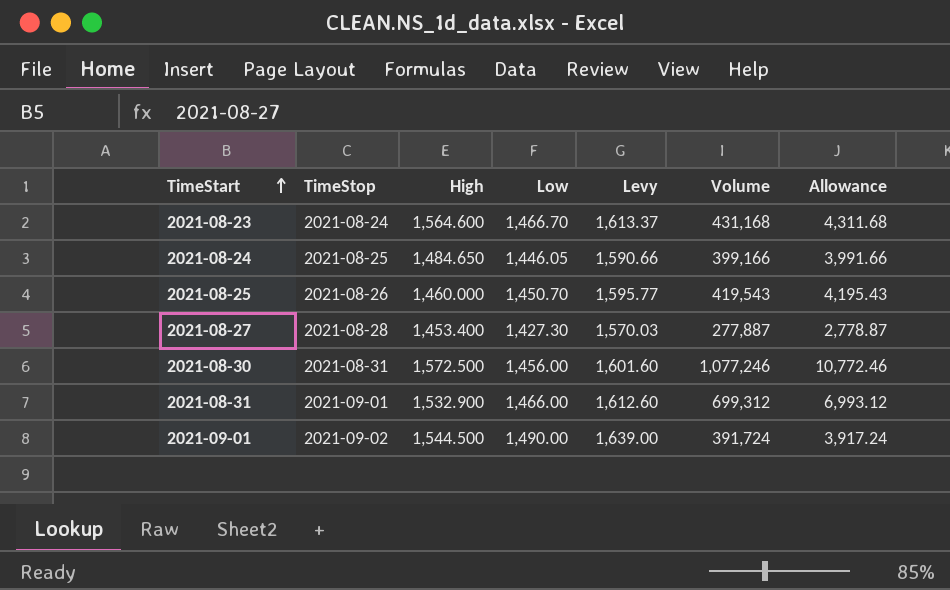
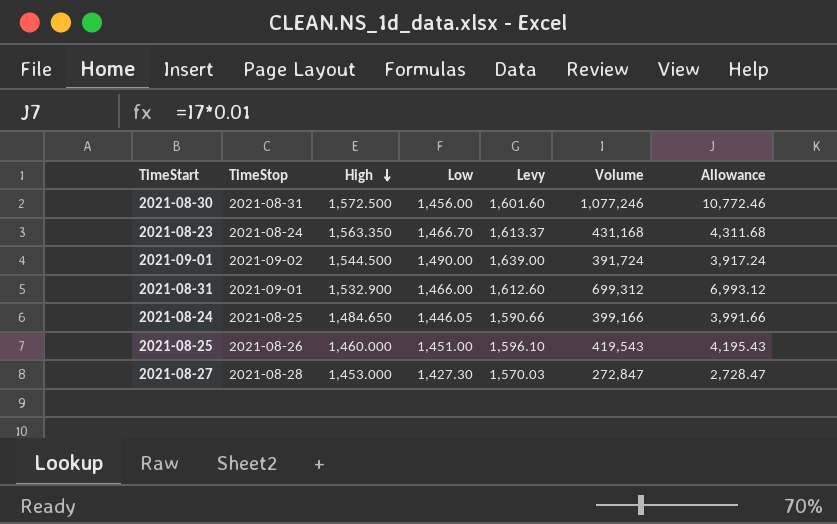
row order: TimeStart ascending -> High descending
2021-08-23 | High: 1,564.600 -> 1,563.350
2021-08-25 | Low: 1,450.70 -> 1,451.00
2021-08-25 | Levy: 1,595.77 -> 1,596.10
2021-08-27 | High: 1,453.400 -> 1,453.000
2021-08-27 | Volume: 277,887 -> 272,847
2021-08-27 | Allowance: 2,778.87 -> 2,728.47

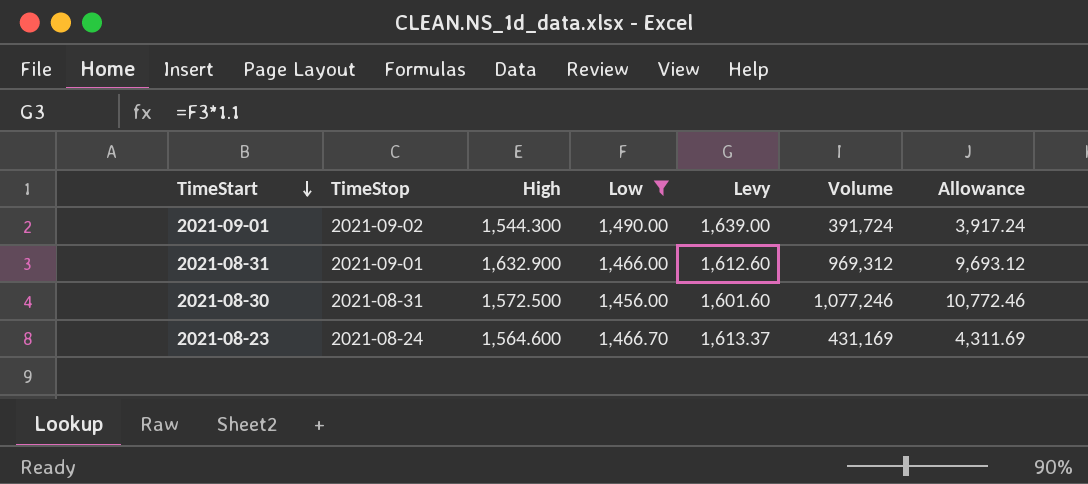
filter: none -> Low >= 1,456.00
row order: High descending -> TimeStart descending
2021-09-01 | High: 1,544.500 -> 1,544.300
2021-08-31 | High: 1,532.900 -> 1,632.900
2021-08-31 | Volume: 699,312 -> 969,312
2021-08-31 | Allowance: 6,993.12 -> 9,693.12
2021-08-23 | High: 1,563.350 -> 1,564.600
2021-08-23 | Volume: 431,168 -> 431,169
2021-08-23 | Allowance: 4,311.68 -> 4,311.69

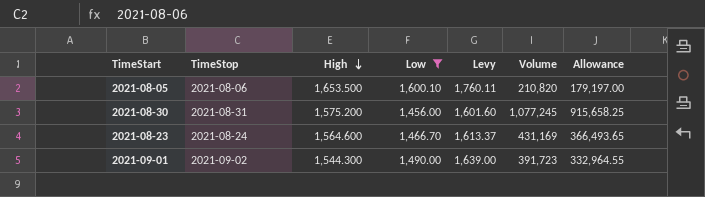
row order: TimeStart descending -> High descending
column Allowance | formula: [Volume] * 0.01 -> [Volume] * 0.85
row 2021-08-31: 2021-09-01 | 1,632.900 | 1,466.00 | 1,612.60 | 969,312 | 9,693.12 -> none
row 2021-08-05: none -> 2021-08-06 | 1,653.500 | 1,600.10 | 1,760.11 | 210,820 | 179,197.00
2021-08-30 | High: 1,572.500 -> 1,575.200
2021-08-30 | Volume: 1,077,246 -> 1,077,245
2021-09-01 | Volume: 391,724 -> 391,723

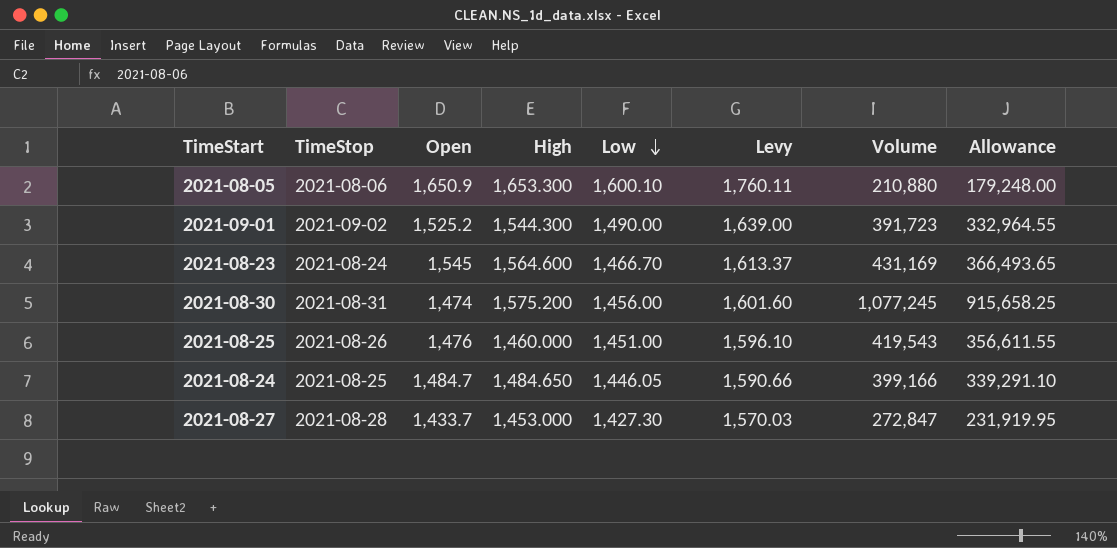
filter: Low >= 1,456.00 -> none
row order: High descending -> Low descending
column Open | position: none -> 3
2021-08-05 | High: 1,653.500 -> 1,653.300
2021-08-05 | Volume: 210,820 -> 210,880
2021-08-05 | Allowance: 179,197.00 -> 179,248.00

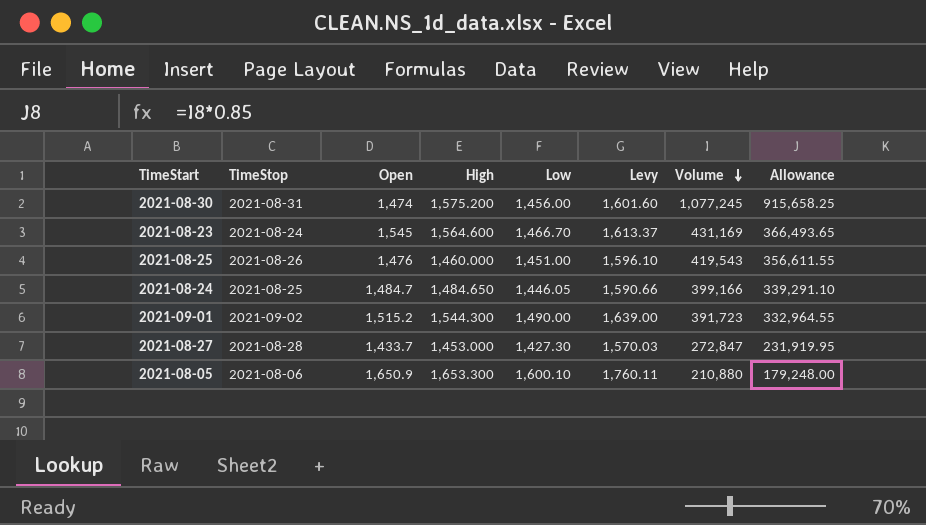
row order: Low descending -> Volume descending
2021-09-01 | Open: 1,525.2 -> 1,515.2

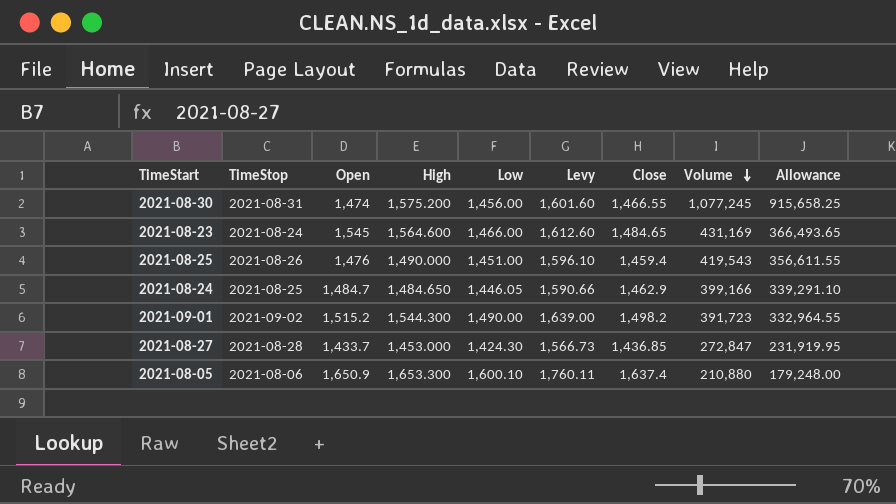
column Close | position: none -> 7
2021-08-23 | Low: 1,466.70 -> 1,466.00
2021-08-23 | Levy: 1,613.37 -> 1,612.60
2021-08-25 | High: 1,460.000 -> 1,490.000
2021-08-27 | Low: 1,427.30 -> 1,424.30
2021-08-27 | Levy: 1,570.03 -> 1,566.73

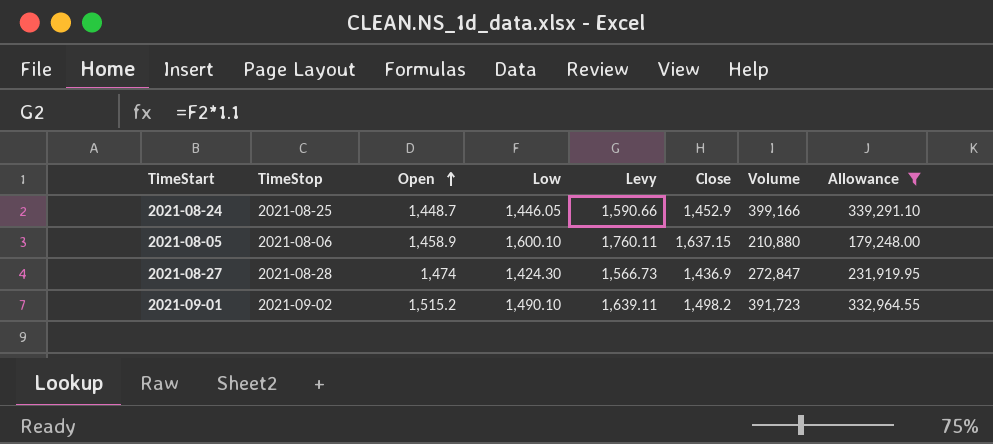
filter: none -> Allowance <= 339,291.10
row order: Volume descending -> Open ascending
column High | position: 4 -> none
2021-08-24 | Open: 1,484.7 -> 1,448.7
2021-08-24 | Close: 1,462.9 -> 1,452.9
2021-08-05 | Open: 1,650.9 -> 1,458.9
2021-08-05 | Close: 1,637.4 -> 1,637.15
2021-08-27 | Open: 1,433.7 -> 1,474
2021-08-27 | Close: 1,436.85 -> 1,436.9
2021-09-01 | Low: 1,490.00 -> 1,490.10
2021-09-01 | Levy: 1,639.00 -> 1,639.11

